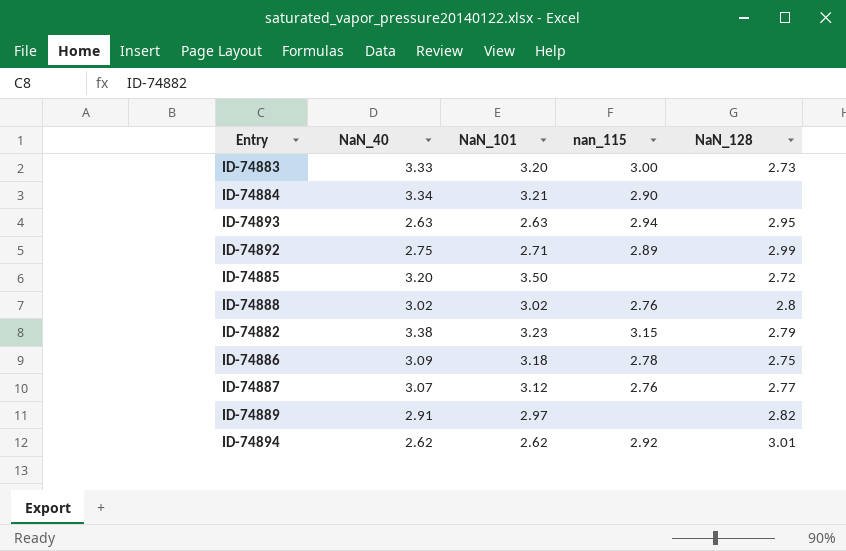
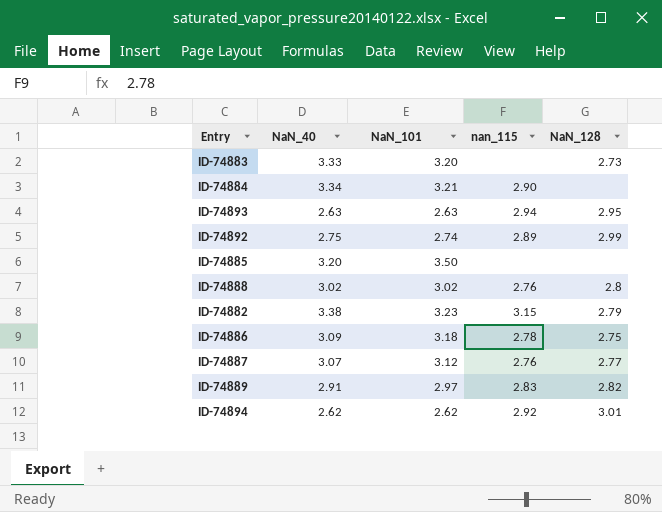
ID-74883 | nan_115: 3.00 -> none
ID-74892 | NaN_101: 2.71 -> 2.74
ID-74885 | NaN_128: 2.72 -> none
ID-74889 | nan_115: none -> 2.83

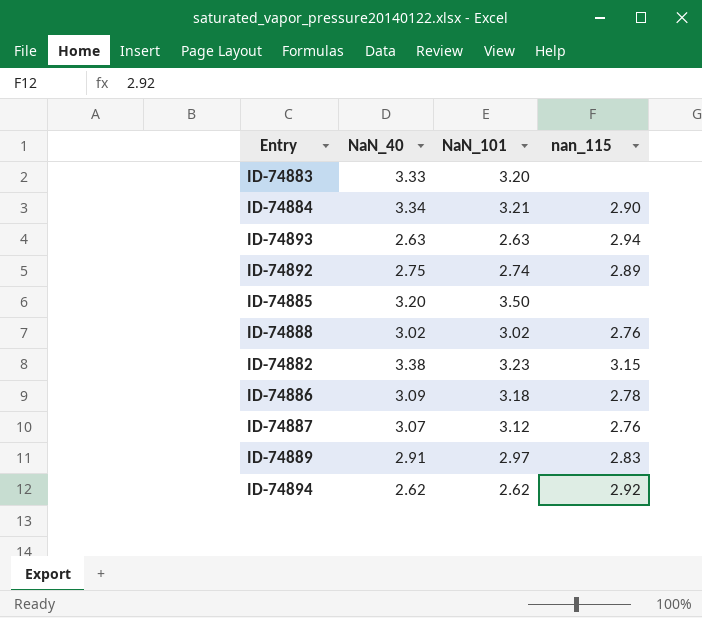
column NaN_128 | position: 5 -> none

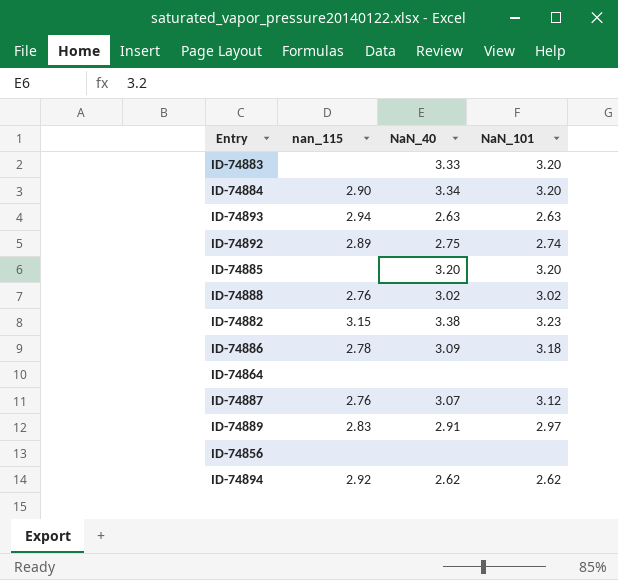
column nan_115 | position: 4 -> 2
ID-74884 | NaN_101: 3.21 -> 3.20
ID-74885 | NaN_101: 3.50 -> 3.20
row ID-74864: none -> none | none | none
row ID-74856: none -> none | none | none

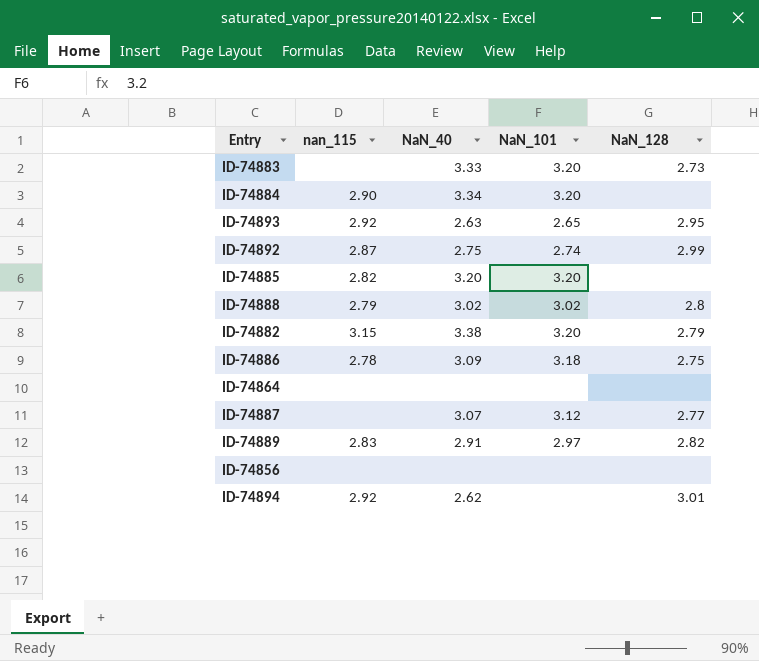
column NaN_128 | position: none -> 5
ID-74893 | nan_115: 2.94 -> 2.92
ID-74893 | NaN_101: 2.63 -> 2.65
ID-74892 | nan_115: 2.89 -> 2.87
ID-74885 | nan_115: none -> 2.82
ID-74888 | nan_115: 2.76 -> 2.79
ID-74882 | NaN_101: 3.23 -> 3.20
ID-74887 | nan_115: 2.76 -> none
ID-74894 | NaN_101: 2.62 -> none

